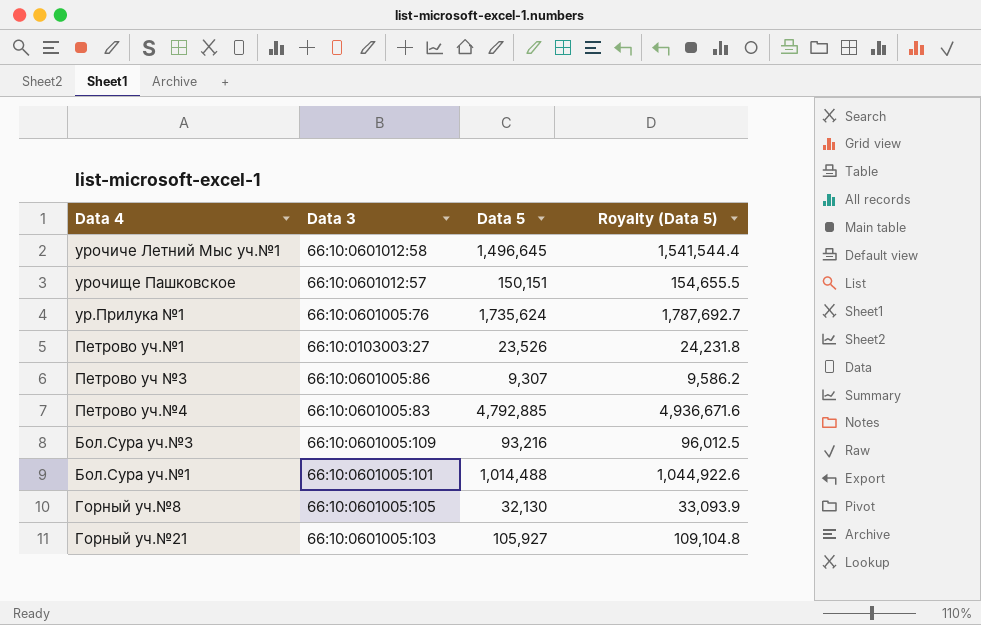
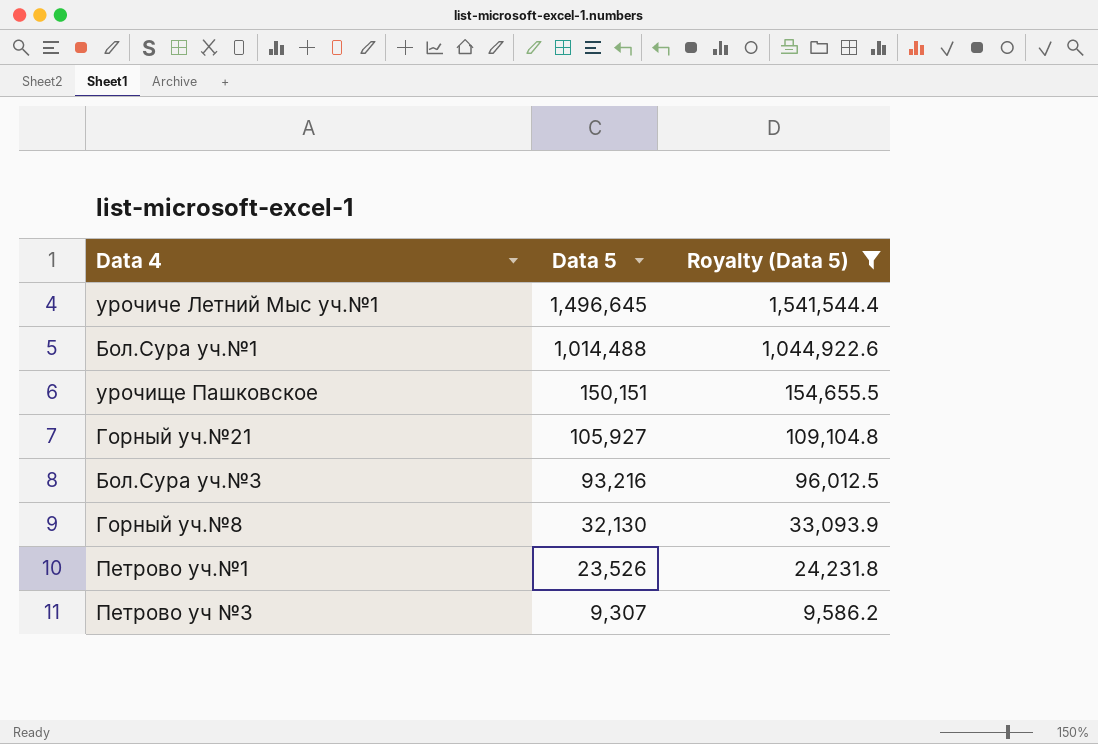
filter: none -> Royalty (Data 5) <= 1,541,544.4
row order: none -> Data 5 descending
column Data 3 | position: 2 -> none

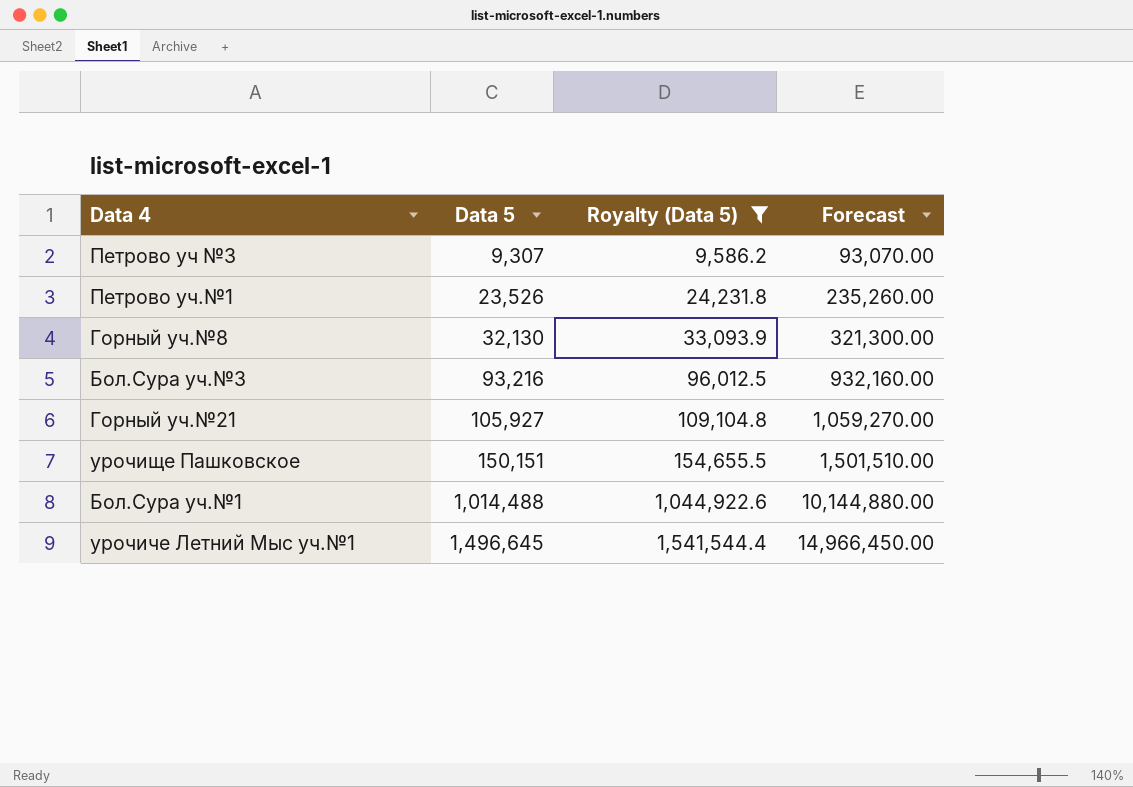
row order: Data 5 descending -> Data 5 ascending
column Forecast | formula: none -> [Data 5] * 10

